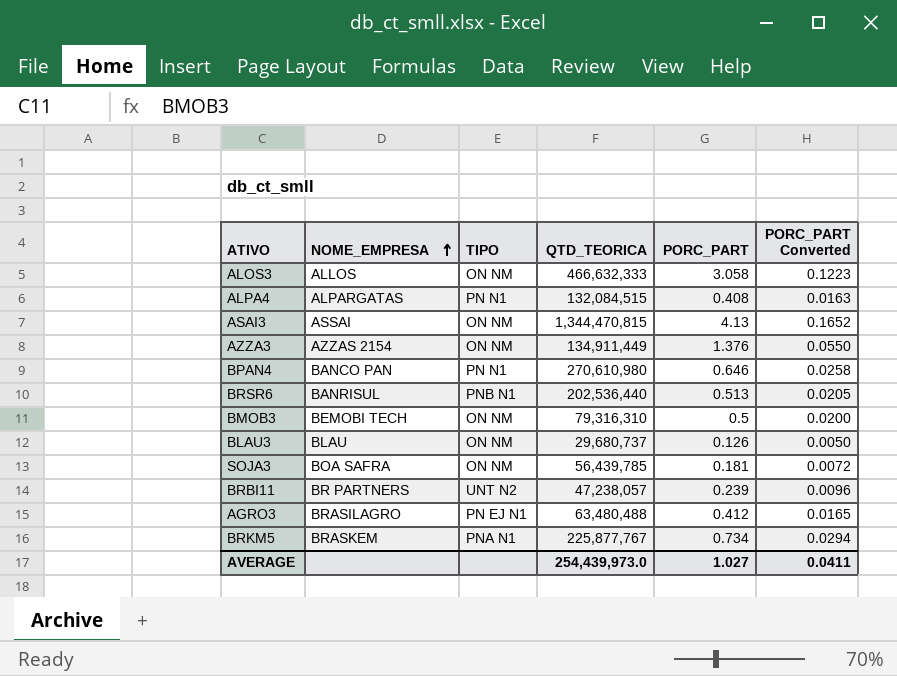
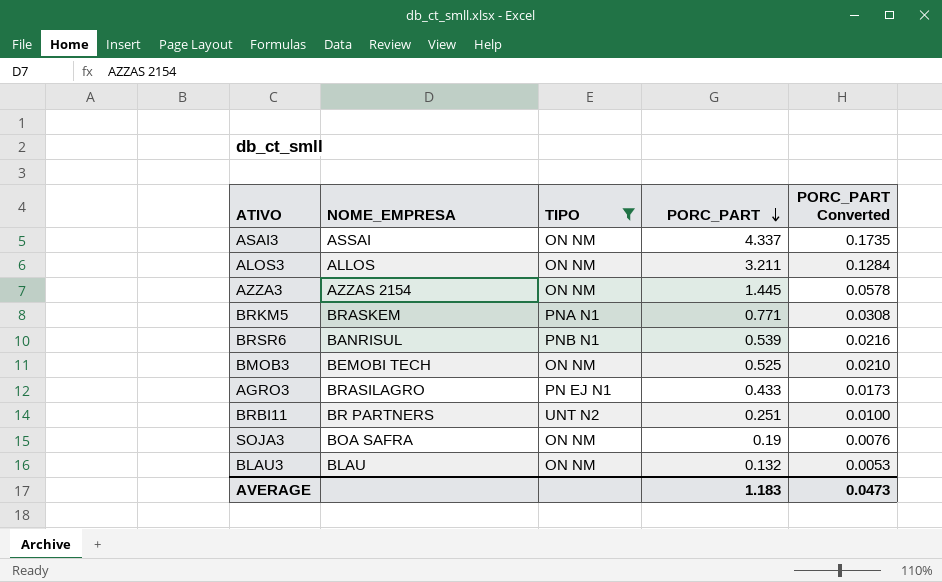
filter: none -> TIPO != PN N1
row order: NOME_EMPRESA ascending -> PORC_PART descending
column QTD_TEORICA | position: 4 -> none
ASAI3 | PORC_PART: 4.13 -> 4.337
ASAI3 | PORC_PART Converted: 0.1652 -> 0.1735
ALOS3 | PORC_PART: 3.058 -> 3.211
ALOS3 | PORC_PART Converted: 0.1223 -> 0.1284
AZZA3 | PORC_PART: 1.376 -> 1.445
AZZA3 | PORC_PART Converted: 0.0550 -> 0.0578
BRKM5 | PORC_PART: 0.734 -> 0.771
BRKM5 | PORC_PART Converted: 0.0294 -> 0.0308
BRSR6 | PORC_PART: 0.513 -> 0.539
BRSR6 | PORC_PART Converted: 0.0205 -> 0.0216
BMOB3 | PORC_PART: 0.5 -> 0.525
BMOB3 | PORC_PART Converted: 0.0200 -> 0.0210
AGRO3 | PORC_PART: 0.412 -> 0.433
AGRO3 | PORC_PART Converted: 0.0165 -> 0.0173
BRBI11 | PORC_PART: 0.239 -> 0.251
BRBI11 | PORC_PART Converted: 0.0096 -> 0.0100
SOJA3 | PORC_PART: 0.181 -> 0.19
SOJA3 | PORC_PART Converted: 0.0072 -> 0.0076
BLAU3 | PORC_PART: 0.126 -> 0.132
BLAU3 | PORC_PART Converted: 0.0050 -> 0.0053
AVERAGE | PORC_PART: 1.027 -> 1.183
AVERAGE | PORC_PART Converted: 0.0411 -> 0.0473

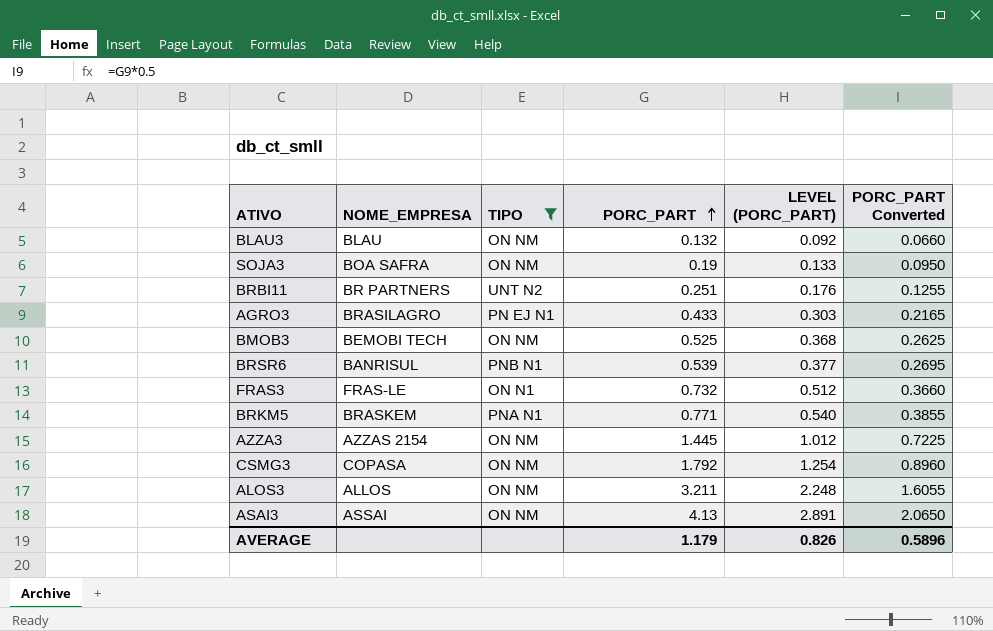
row order: PORC_PART descending -> PORC_PART ascending
column LEVEL (PORC_PART) | formula: none -> [PORC_PART] * 0.7
column PORC_PART Converted | formula: [PORC_PART] * 0.04 -> [PORC_PART] * 0.5
row FRAS3: none -> FRAS-LE | ON N1 | 0.732 | 0.512 | 0.3660
row CSMG3: none -> COPASA | ON NM | 1.792 | 1.254 | 0.8960
ASAI3 | PORC_PART: 4.337 -> 4.13
AVERAGE | PORC_PART: 1.183 -> 1.179
AVERAGE | PORC_PART Converted: 0.0473 -> 0.5896

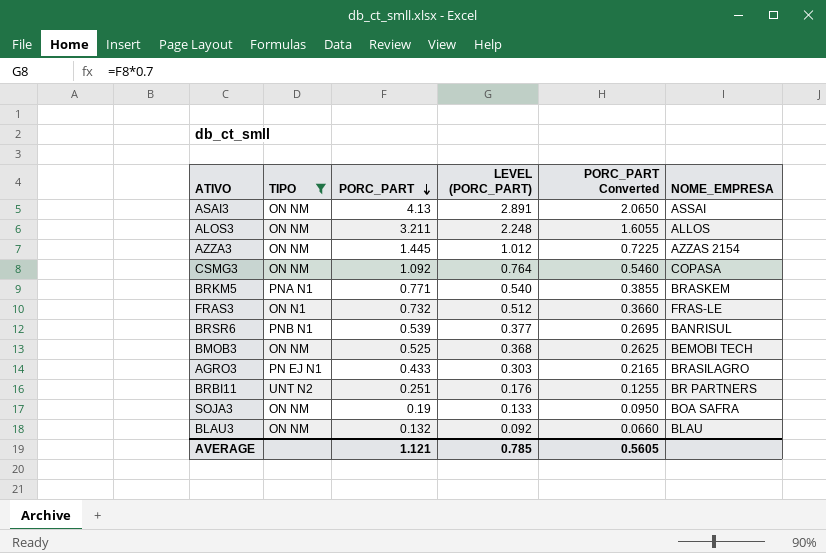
row order: PORC_PART ascending -> PORC_PART descending
column NOME_EMPRESA | position: 2 -> 6
CSMG3 | PORC_PART: 1.792 -> 1.092
CSMG3 | LEVEL (PORC_PART): 1.254 -> 0.764
CSMG3 | PORC_PART Converted: 0.8960 -> 0.5460
AVERAGE | PORC_PART: 1.179 -> 1.121
AVERAGE | LEVEL (PORC_PART): 0.826 -> 0.785
AVERAGE | PORC_PART Converted: 0.5896 -> 0.5605

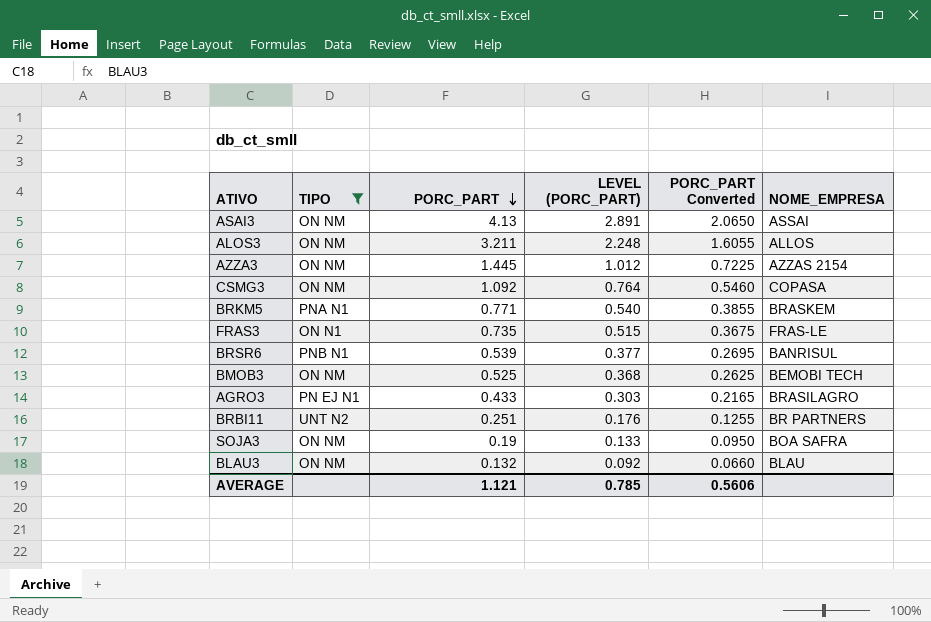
FRAS3 | PORC_PART: 0.732 -> 0.735
FRAS3 | LEVEL (PORC_PART): 0.512 -> 0.515
FRAS3 | PORC_PART Converted: 0.3660 -> 0.3675
AVERAGE | PORC_PART Converted: 0.5605 -> 0.5606

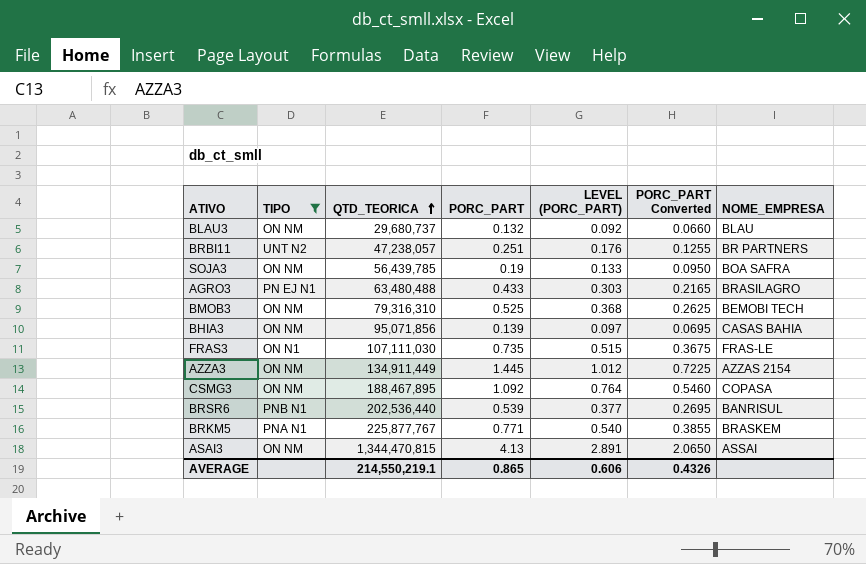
row order: PORC_PART descending -> QTD_TEORICA ascending
column QTD_TEORICA | position: none -> 3
row ALOS3: ON NM | 3.211 | 2.248 | 1.6055 | ALLOS -> none
row BHIA3: none -> ON NM | 95,071,856 | 0.139 | 0.097 | 0.0695 | CASAS BAHIA
AVERAGE | PORC_PART: 1.121 -> 0.865
AVERAGE | LEVEL (PORC_PART): 0.785 -> 0.606
AVERAGE | PORC_PART Converted: 0.5606 -> 0.4326

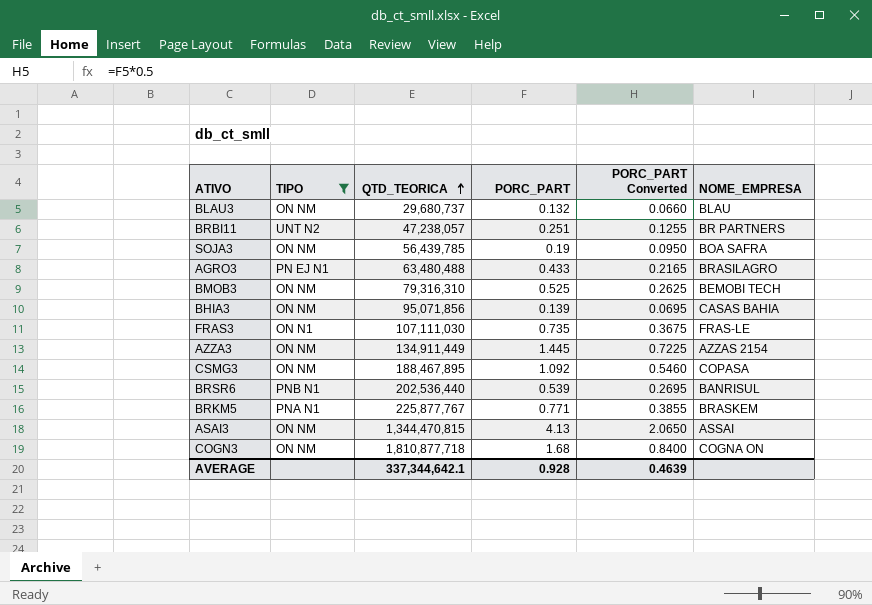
column LEVEL (PORC_PART) | formula: [PORC_PART] * 0.7 -> none
row COGN3: none -> ON NM | 1,810,877,718 | 1.68 | 0.8400 | COGNA ON
AVERAGE | QTD_TEORICA: 214,550,219.1 -> 337,344,642.1
AVERAGE | PORC_PART: 0.865 -> 0.928
AVERAGE | PORC_PART Converted: 0.4326 -> 0.4639

